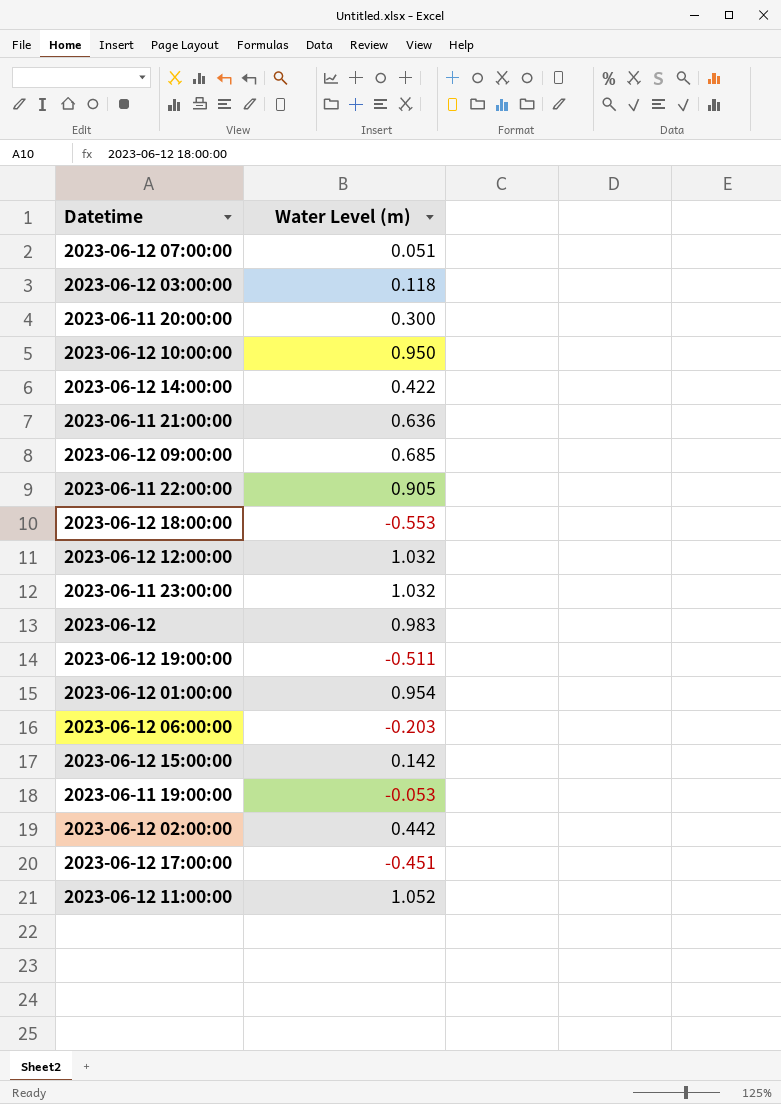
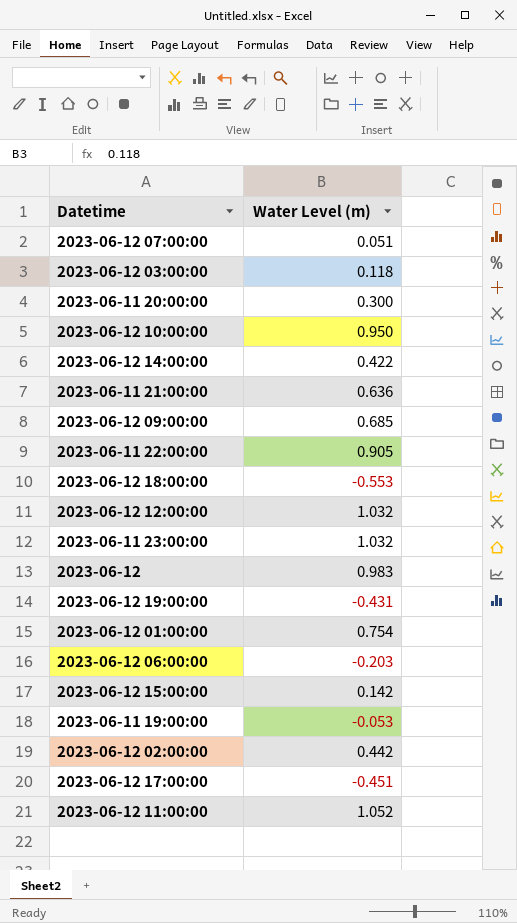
2023-06-12 19:00:00 | Water Level (m): -0.511 -> -0.431
2023-06-12 01:00:00 | Water Level (m): 0.954 -> 0.754

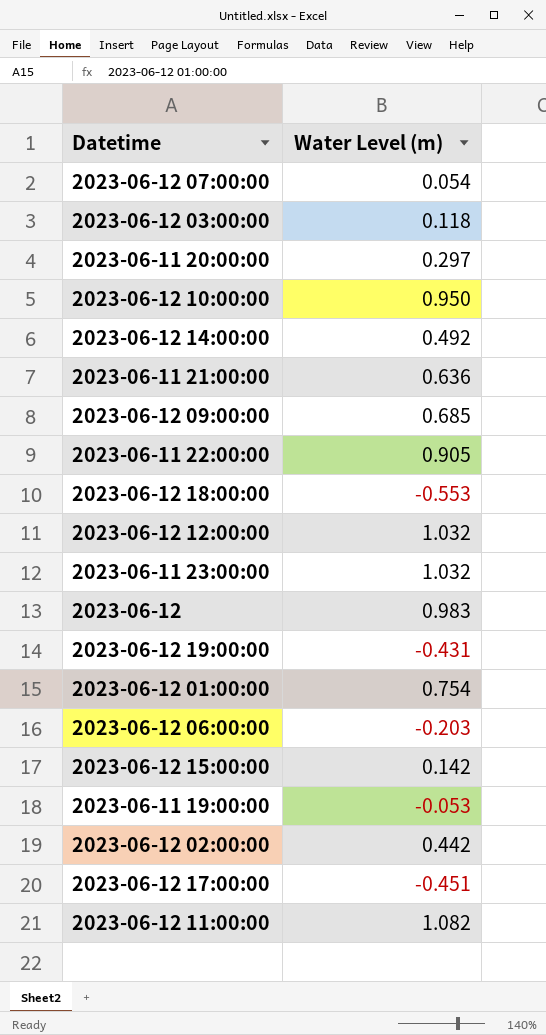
2023-06-12 07:00:00 | Water Level (m): 0.051 -> 0.054
2023-06-11 20:00:00 | Water Level (m): 0.300 -> 0.297
2023-06-12 14:00:00 | Water Level (m): 0.422 -> 0.492
2023-06-12 11:00:00 | Water Level (m): 1.052 -> 1.082

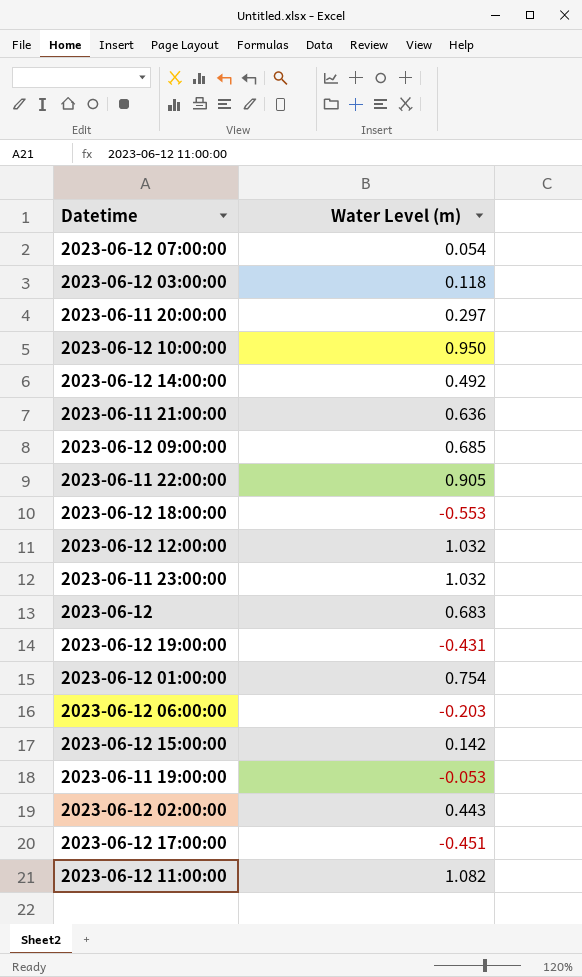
2023-06-12 | Water Level (m): 0.983 -> 0.683
2023-06-12 02:00:00 | Water Level (m): 0.442 -> 0.443

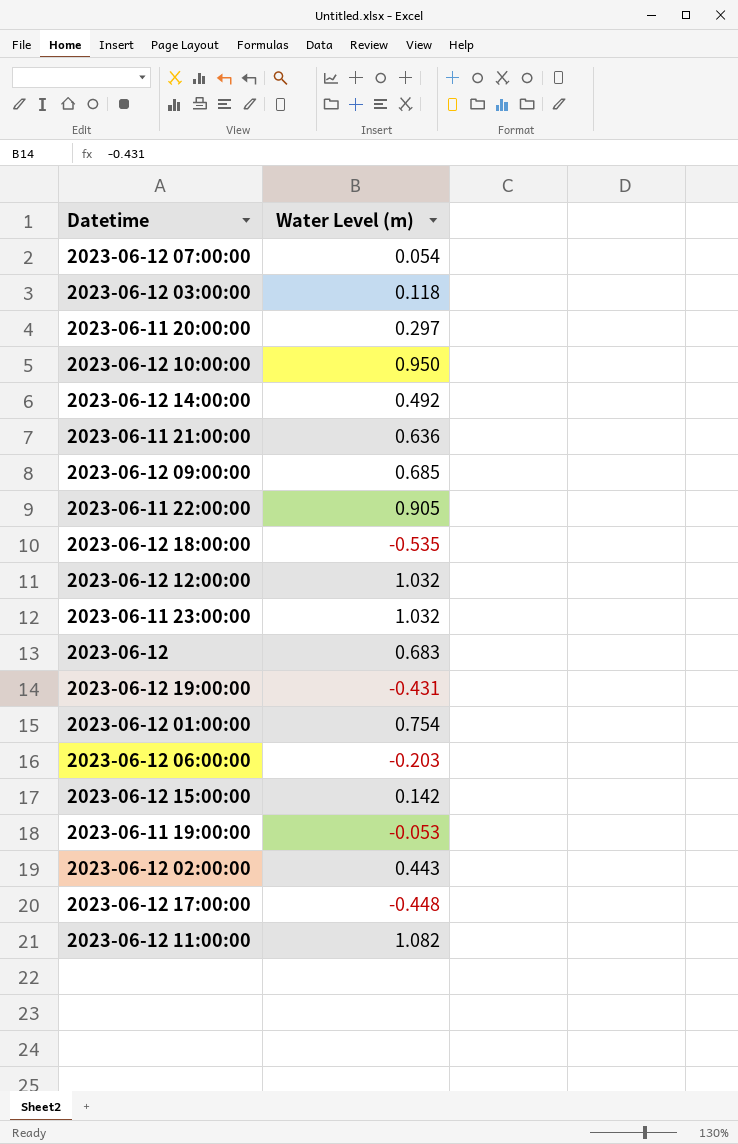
2023-06-12 18:00:00 | Water Level (m): -0.553 -> -0.535
2023-06-12 17:00:00 | Water Level (m): -0.451 -> -0.448

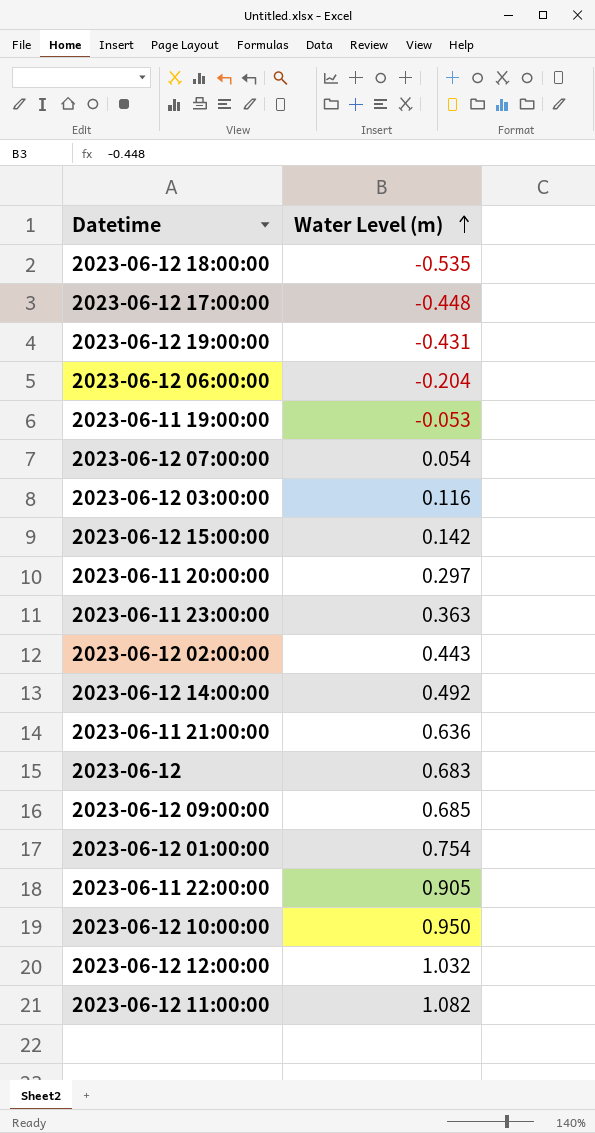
row order: none -> Water Level (m) ascending
2023-06-12 06:00:00 | Water Level (m): -0.203 -> -0.204
2023-06-12 03:00:00 | Water Level (m): 0.118 -> 0.116
2023-06-11 23:00:00 | Water Level (m): 1.032 -> 0.363

